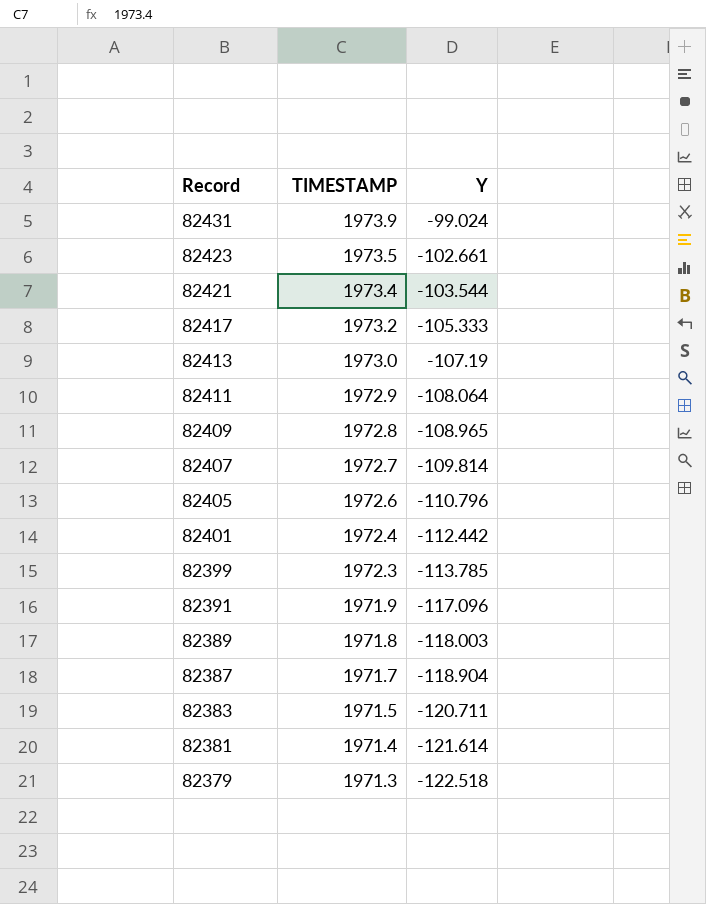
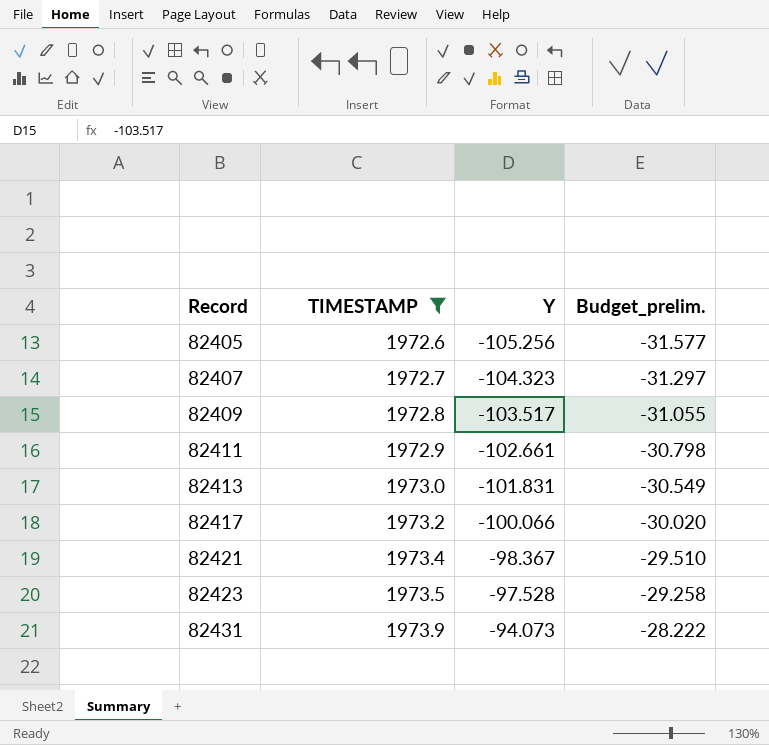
filter: none -> TIMESTAMP >= 1972.6
row order: Record descending -> Record ascending
column Budget_prelim. | formula: none -> [Y] * 0.3
82405 | Y: -110.796 -> -105.256
82407 | Y: -109.814 -> -104.323
82409 | Y: -108.965 -> -103.517
82411 | Y: -108.064 -> -102.661
82413 | Y: -107.19 -> -101.831
82417 | Y: -105.333 -> -100.066
82421 | Y: -103.544 -> -98.367
82423 | Y: -102.661 -> -97.528
82431 | Y: -99.024 -> -94.073

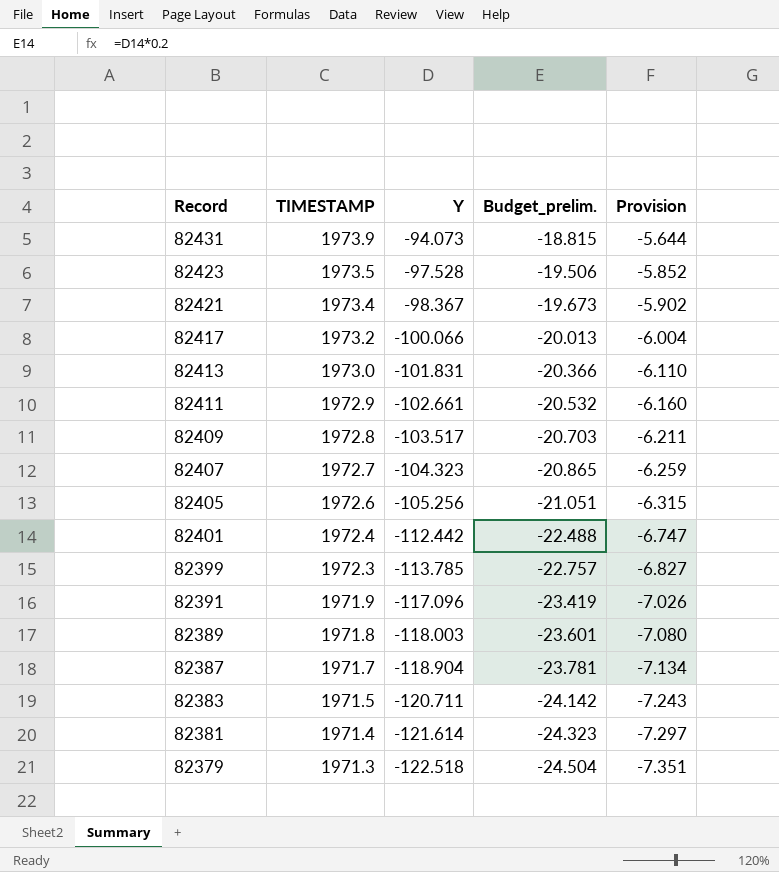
filter: TIMESTAMP >= 1972.6 -> none
row order: Record ascending -> Record descending
column Budget_prelim. | formula: [Y] * 0.3 -> [Y] * 0.2
column Provision | formula: none -> [Y] * 0.06

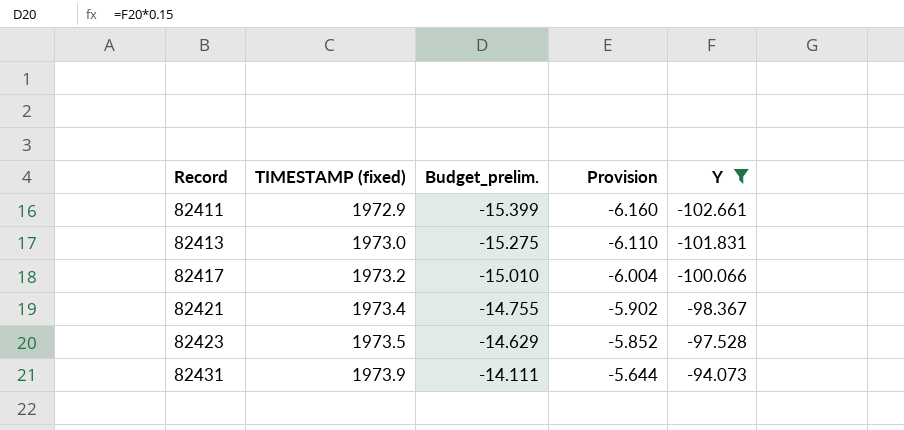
filter: none -> Y >= -102.661
row order: Record descending -> Record ascending
column name: TIMESTAMP -> TIMESTAMP (fixed)
column Budget_prelim. | formula: [Y] * 0.2 -> [Y] * 0.15
column Y | position: 3 -> 5

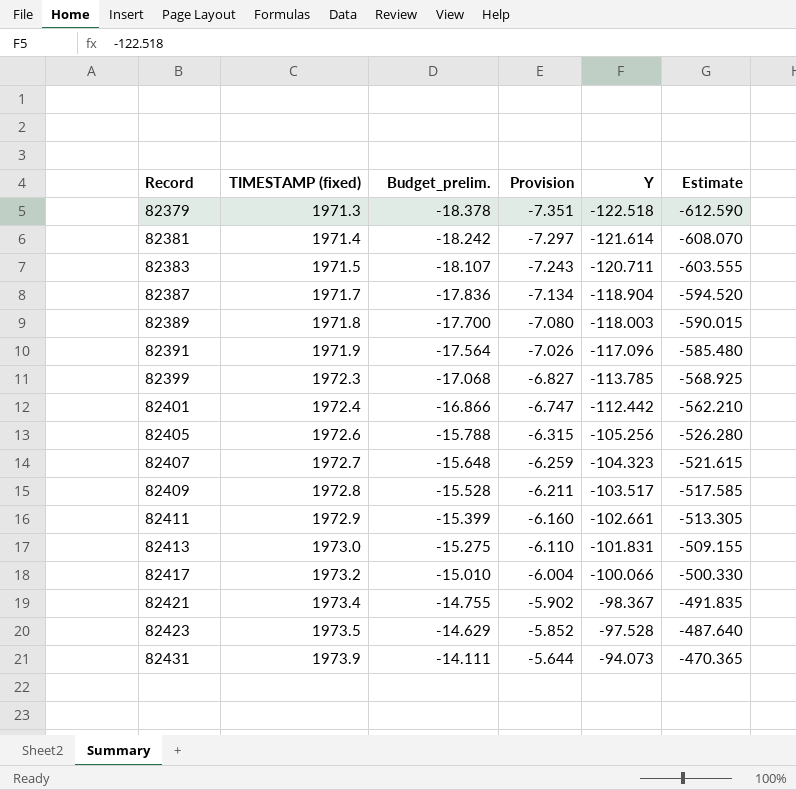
filter: Y >= -102.661 -> none
column Estimate | formula: none -> [Y] * 5

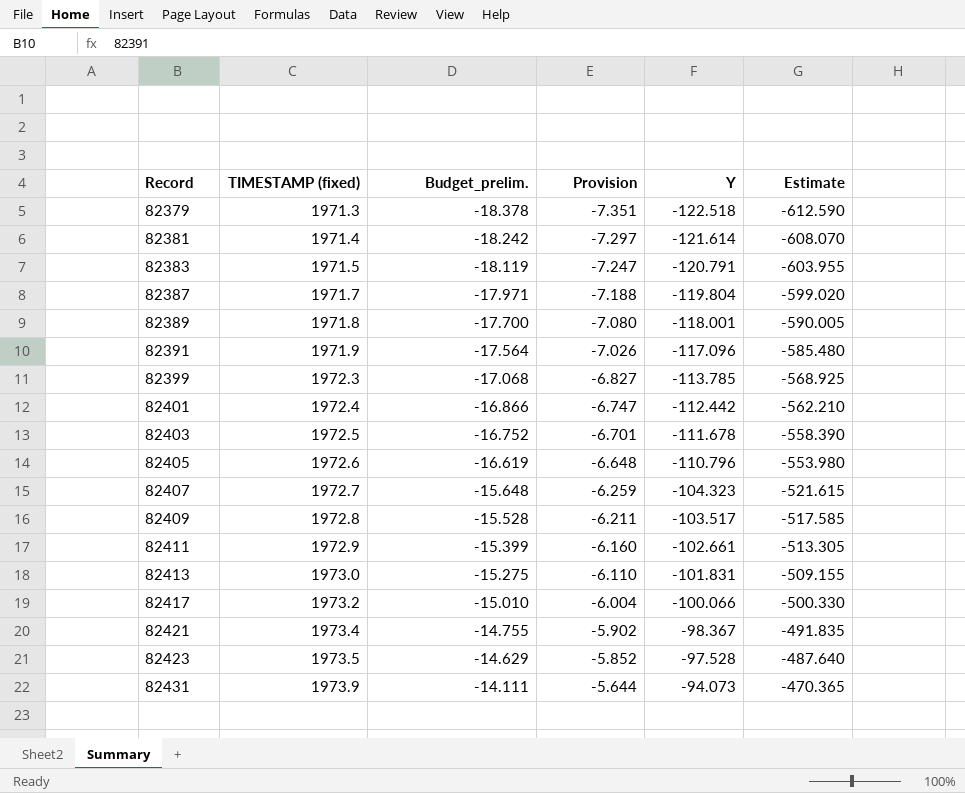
82383 | Budget_prelim.: -18.107 -> -18.119
82383 | Provision: -7.243 -> -7.247
82383 | Y: -120.711 -> -120.791
82383 | Estimate: -603.555 -> -603.955
82387 | Budget_prelim.: -17.836 -> -17.971
82387 | Provision: -7.134 -> -7.188
82387 | Y: -118.904 -> -119.804
82387 | Estimate: -594.520 -> -599.020
82389 | Y: -118.003 -> -118.001
82389 | Estimate: -590.015 -> -590.005
row 82403: none -> 1972.5 | -16.752 | -6.701 | -111.678 | -558.390
82405 | Budget_prelim.: -15.788 -> -16.619
82405 | Provision: -6.315 -> -6.648
82405 | Y: -105.256 -> -110.796
82405 | Estimate: -526.280 -> -553.980

